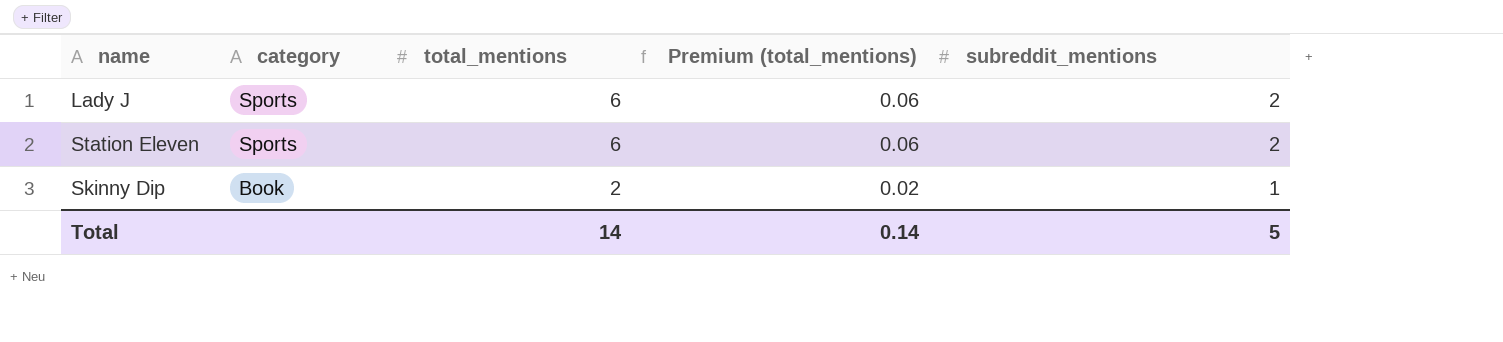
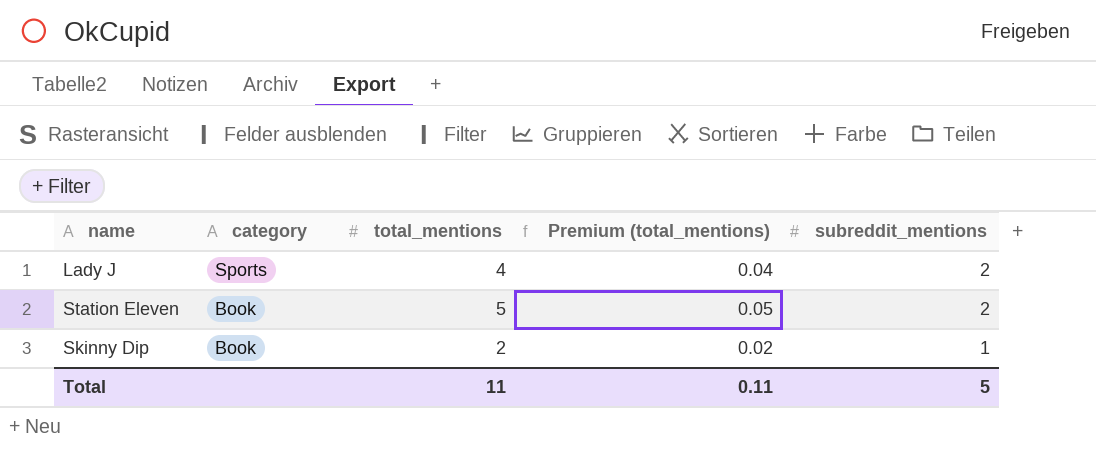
Lady J | total_mentions: 6 -> 4
Lady J | Premium (total_mentions): 0.06 -> 0.04
Station Eleven | category: Sports -> Book
Station Eleven | total_mentions: 6 -> 5
Station Eleven | Premium (total_mentions): 0.06 -> 0.05
Total | total_mentions: 14 -> 11
Total | Premium (total_mentions): 0.14 -> 0.11

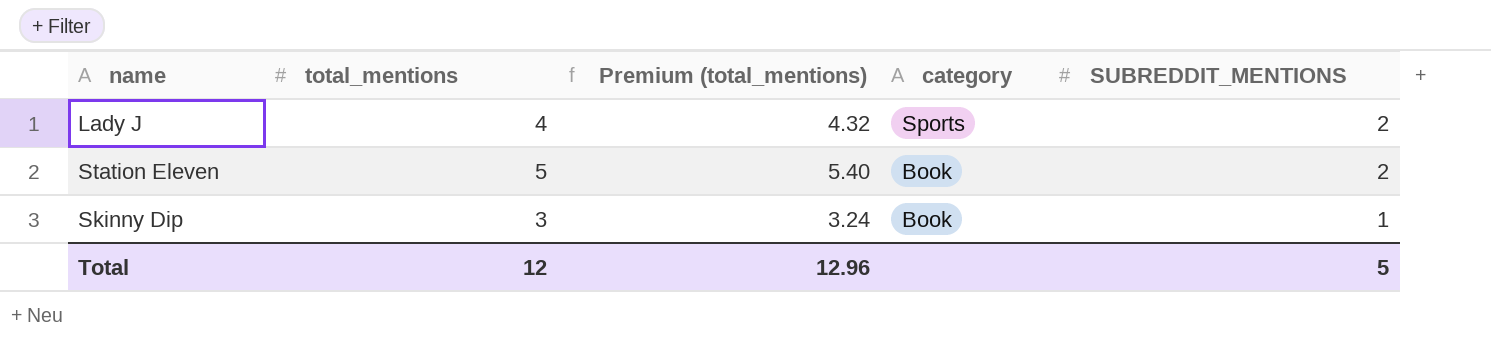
column Premium (total_mentions) | formula: [total_mentions] * 0.01 -> [total_mentions] * 1.08
column category | position: 2 -> 4
column name: subreddit_mentions -> SUBREDDIT_MENTIONS
Skinny Dip | total_mentions: 2 -> 3
Total | total_mentions: 11 -> 12
Total | Premium (total_mentions): 0.11 -> 12.96

